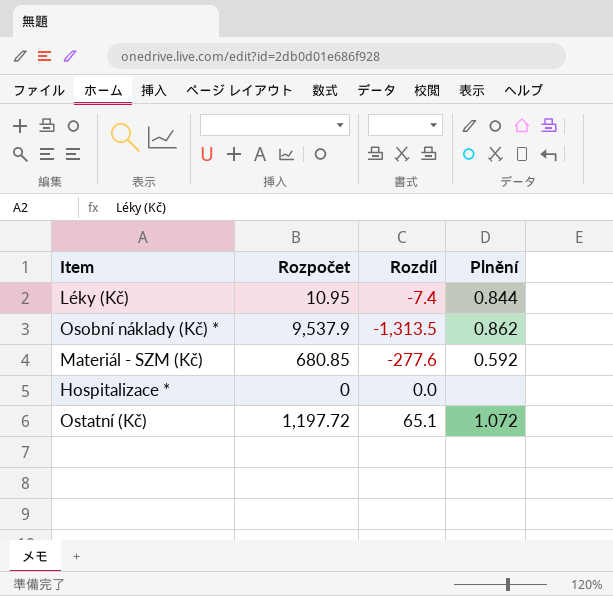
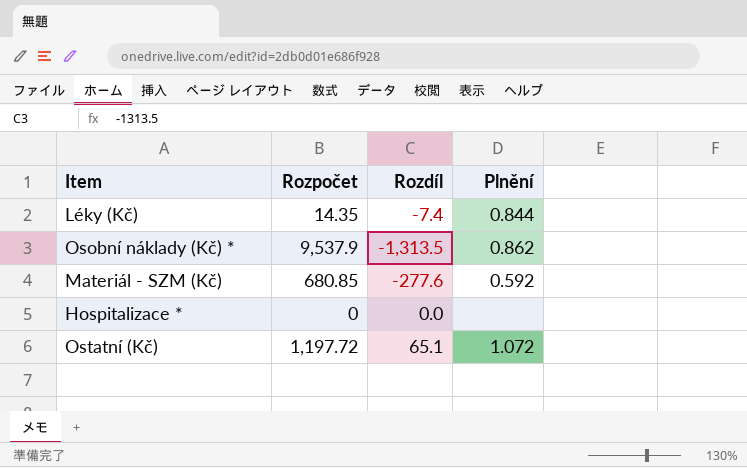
Léky (Kč) | Rozpočet: 10.95 -> 14.35

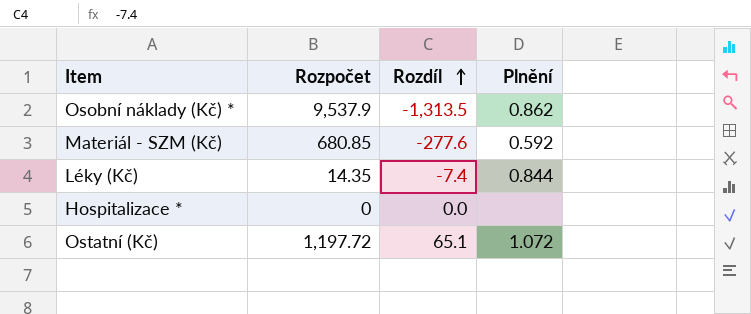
row order: none -> Rozdíl ascending

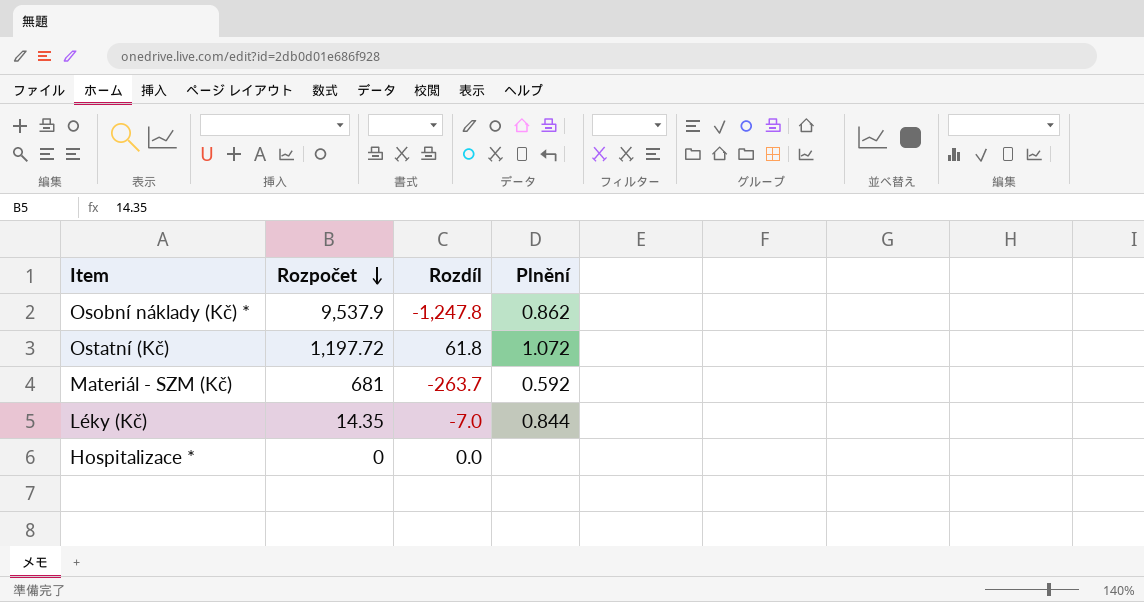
row order: Rozdíl ascending -> Rozpočet descending
Osobní náklady (Kč) * | Rozdíl: -1,313.5 -> -1,247.8
Ostatní (Kč) | Rozdíl: 65.1 -> 61.8
Materiál - SZM (Kč) | Rozpočet: 680.85 -> 681
Materiál - SZM (Kč) | Rozdíl: -277.6 -> -263.7
Léky (Kč) | Rozdíl: -7.4 -> -7.0

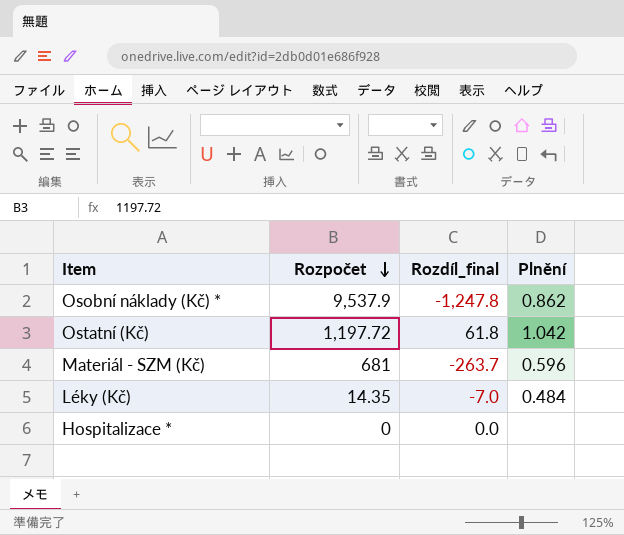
column name: Rozdíl -> Rozdíl_final
Ostatní (Kč) | Plnění: 1.072 -> 1.042
Materiál - SZM (Kč) | Plnění: 0.592 -> 0.596
Léky (Kč) | Plnění: 0.844 -> 0.484

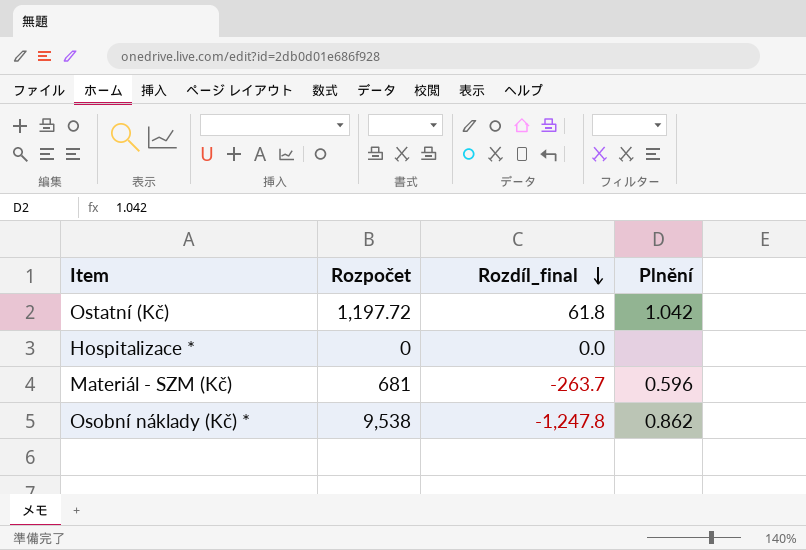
row order: Rozpočet descending -> Rozdíl_final descending
row Léky (Kč): 14.35 | -7.0 | 0.484 -> none
Osobní náklady (Kč) * | Rozpočet: 9,537.9 -> 9,538

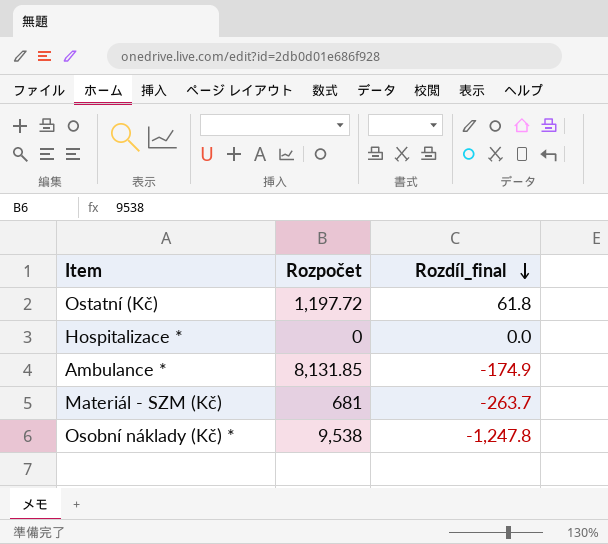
column Plnění | position: 4 -> none
row Ambulance *: none -> 8,131.85 | -174.9

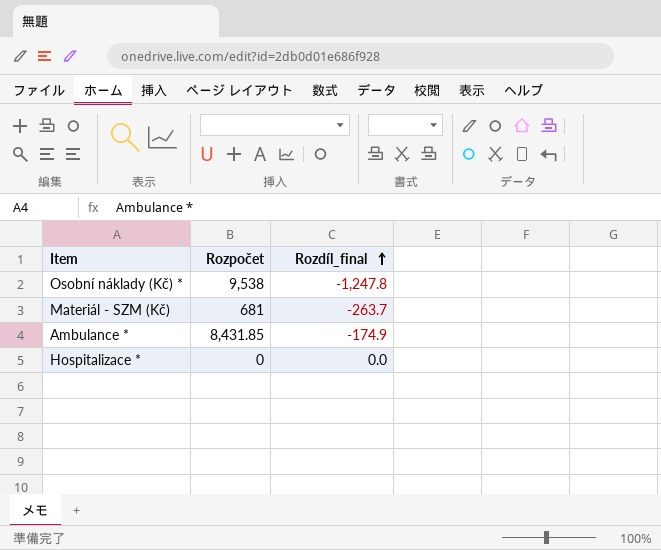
row order: Rozdíl_final descending -> Rozdíl_final ascending
row Ostatní (Kč): 1,197.72 | 61.8 -> none
Ambulance * | Rozpočet: 8,131.85 -> 8,431.85

